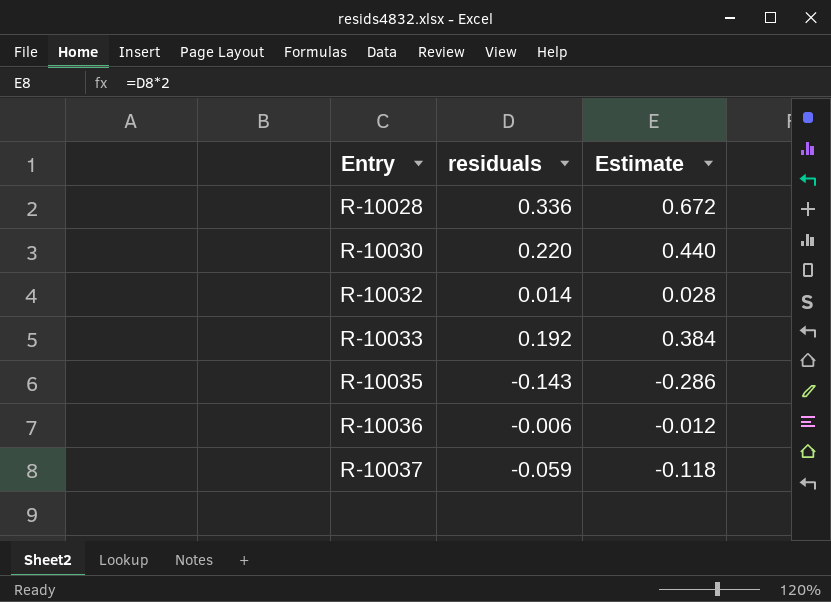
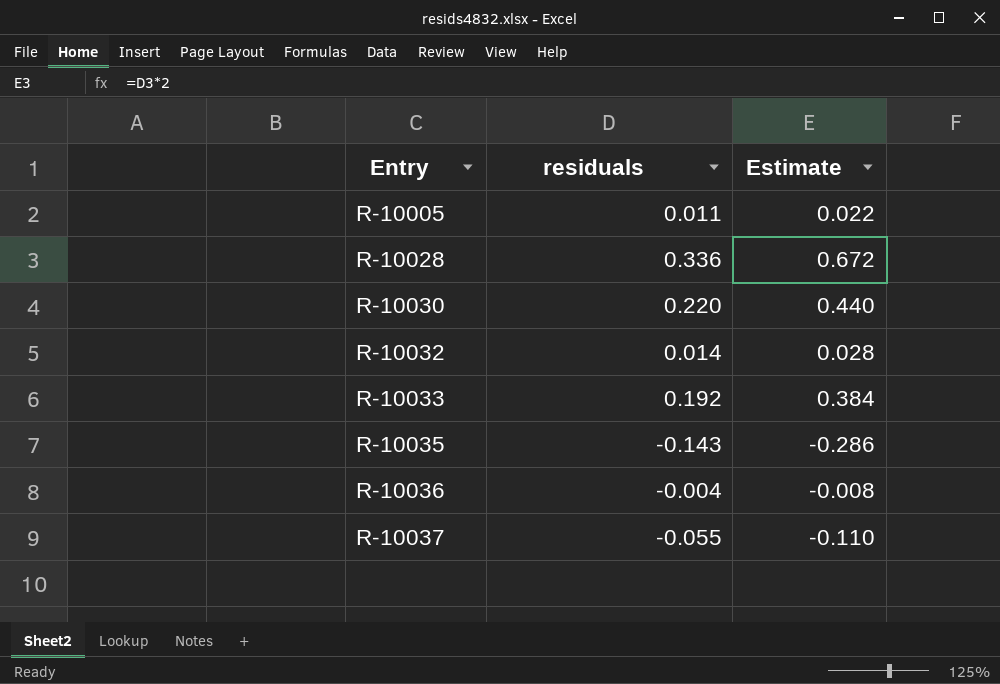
row R-10005: none -> 0.011 | 0.022
R-10036 | residuals: -0.006 -> -0.004
R-10036 | Estimate: -0.012 -> -0.008
R-10037 | residuals: -0.059 -> -0.055
R-10037 | Estimate: -0.118 -> -0.110

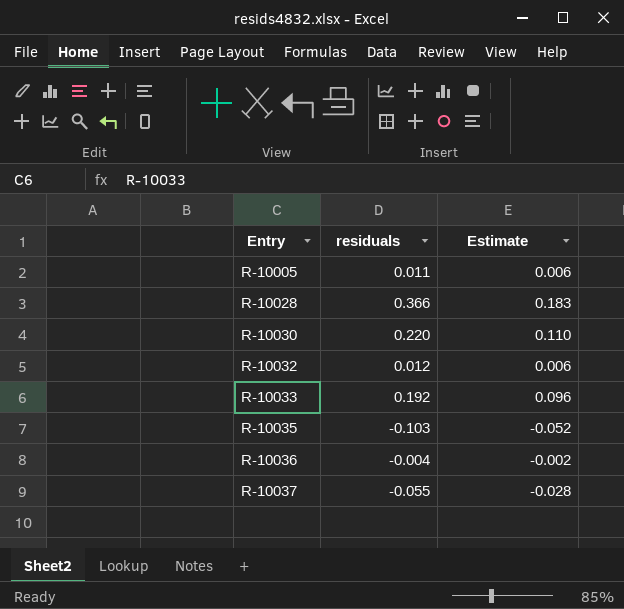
column Estimate | formula: [residuals] * 2 -> [residuals] * 0.5
R-10028 | residuals: 0.336 -> 0.366
R-10032 | residuals: 0.014 -> 0.012
R-10035 | residuals: -0.143 -> -0.103

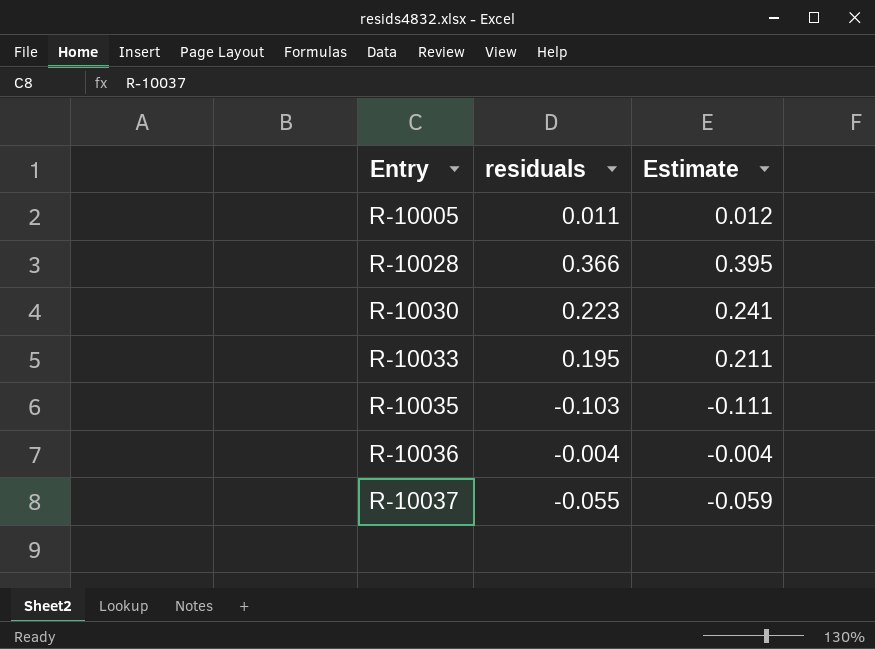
column Estimate | formula: [residuals] * 0.5 -> [residuals] * 1.08
row R-10032: 0.012 | 0.006 -> none
R-10030 | residuals: 0.220 -> 0.223
R-10033 | residuals: 0.192 -> 0.195

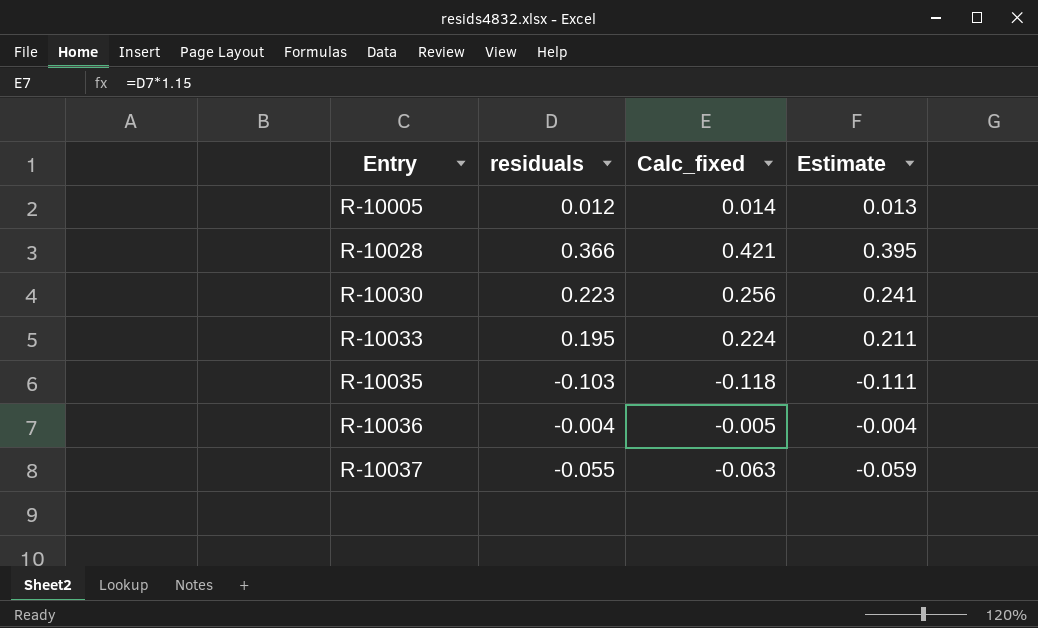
column Calc_fixed | formula: none -> [residuals] * 1.15
R-10005 | residuals: 0.011 -> 0.012
R-10005 | Estimate: 0.012 -> 0.013

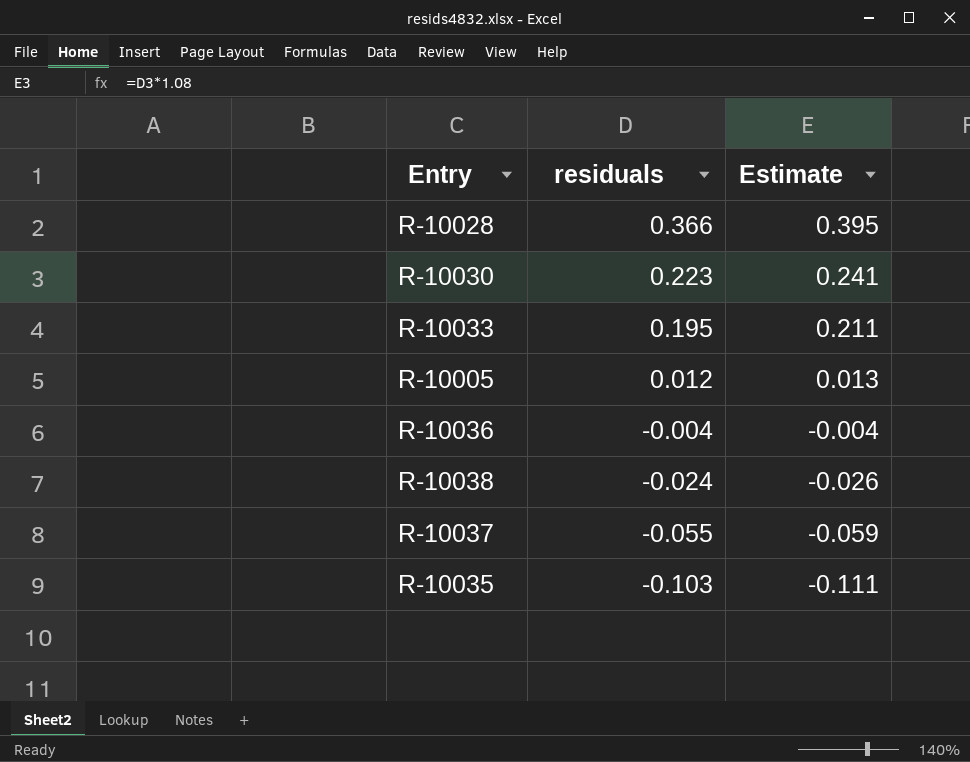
row order: Entry ascending -> residuals descending
column Calc_fixed | formula: [residuals] * 1.15 -> none
row R-10038: none -> -0.024 | -0.026

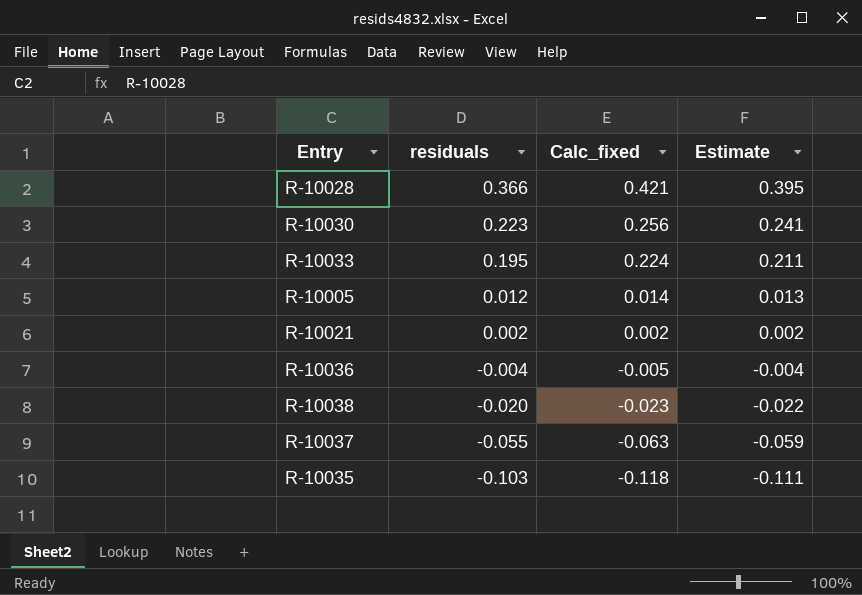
column Calc_fixed | formula: none -> [residuals] * 1.15
row R-10021: none -> 0.002 | 0.002 | 0.002
R-10038 | residuals: -0.024 -> -0.020
R-10038 | Estimate: -0.026 -> -0.022

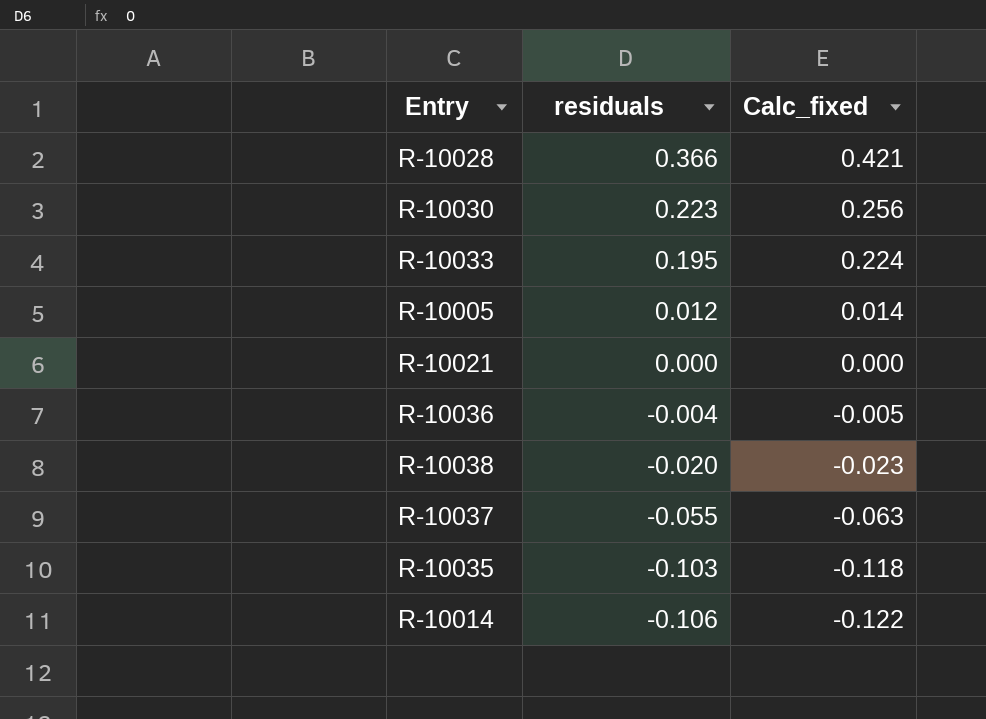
column Estimate | formula: [residuals] * 1.08 -> none
R-10021 | residuals: 0.002 -> 0.000
R-10021 | Calc_fixed: 0.002 -> 0.000
row R-10014: none -> -0.106 | -0.122

